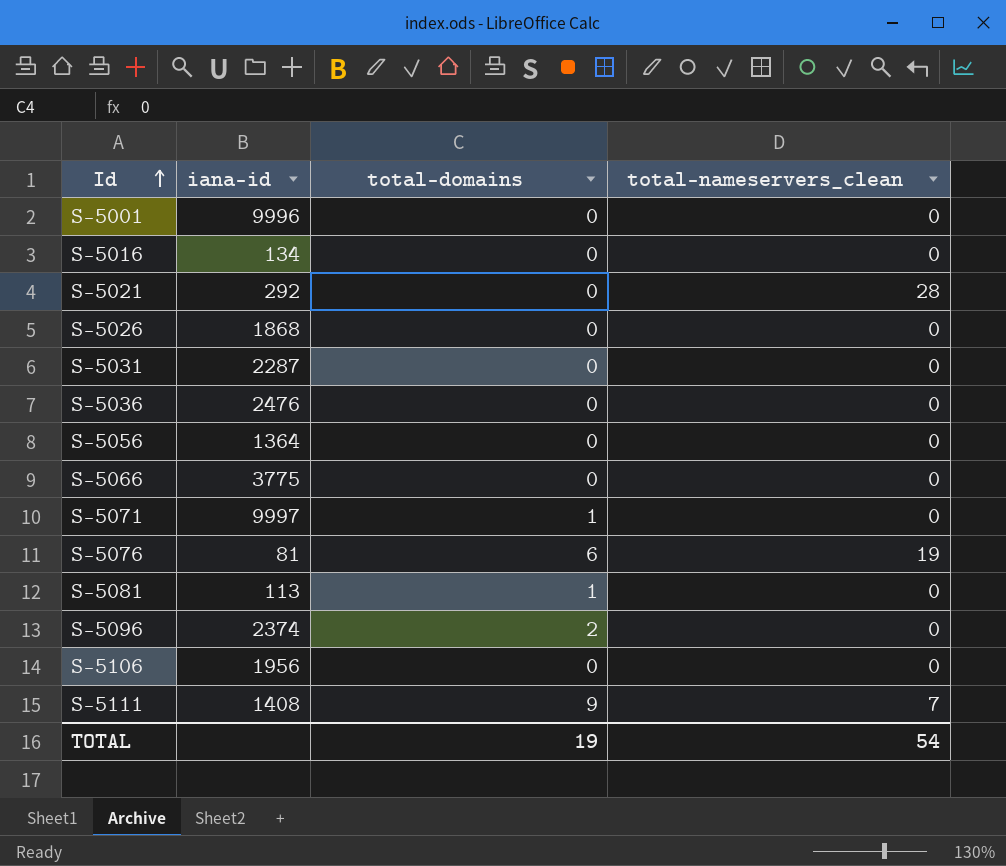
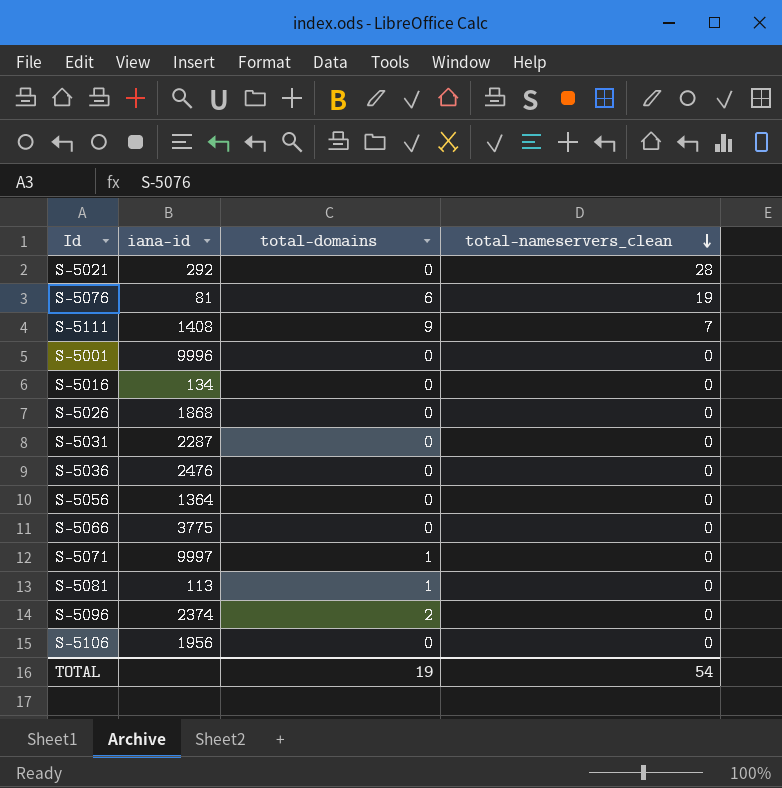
row order: Id ascending -> total-nameservers_clean descending

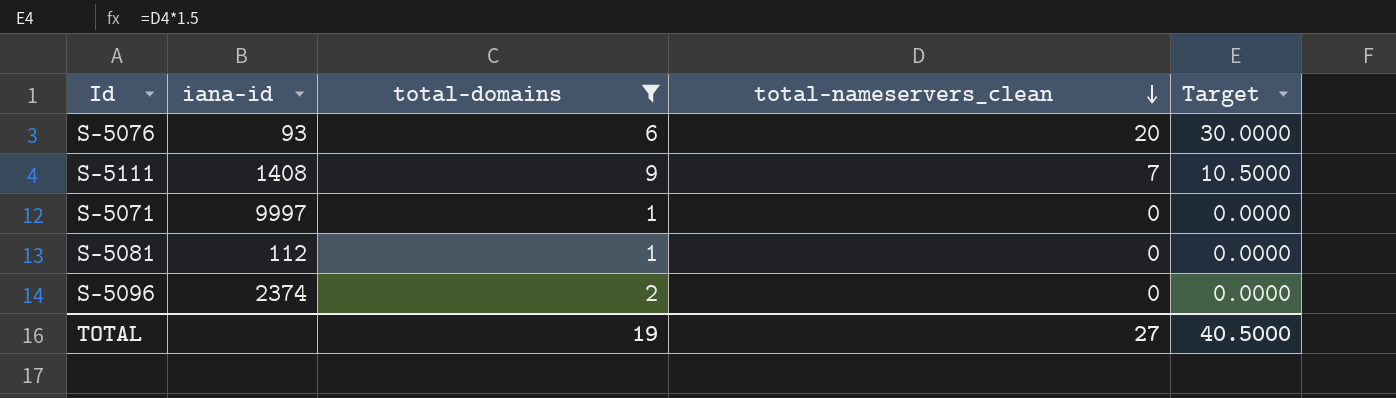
filter: none -> total-domains != 0
column Target | formula: none -> [total-nameservers_clean] * 1.5
S-5076 | iana-id: 81 -> 93
S-5076 | total-nameservers_clean: 19 -> 20
S-5081 | iana-id: 113 -> 112
TOTAL | total-nameservers_clean: 54 -> 27

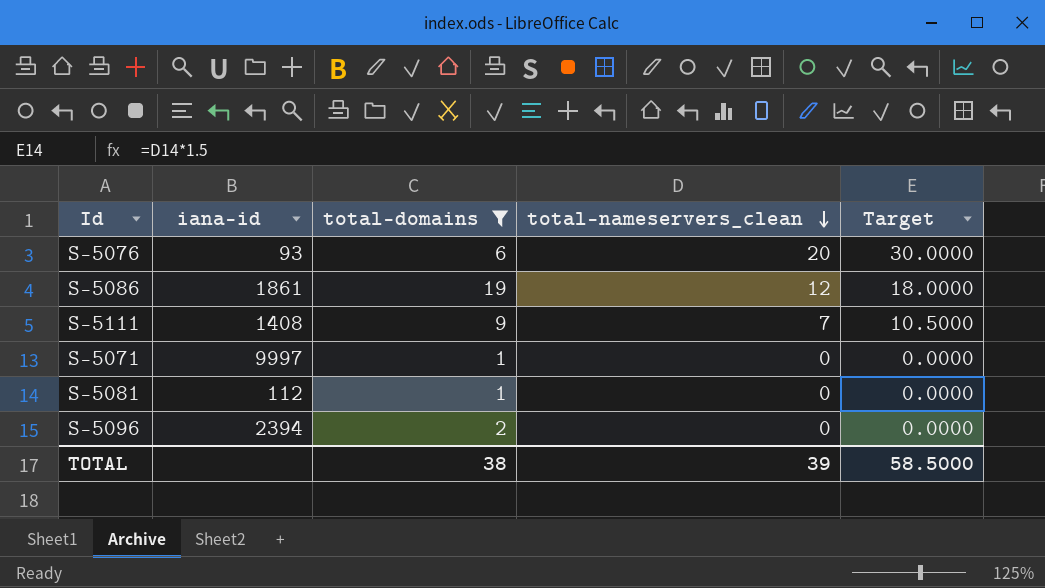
row S-5086: none -> 1861 | 19 | 12 | 18.0000
S-5096 | iana-id: 2374 -> 2394
TOTAL | total-domains: 19 -> 38
TOTAL | total-nameservers_clean: 27 -> 39
TOTAL | Target: 40.5000 -> 58.5000

